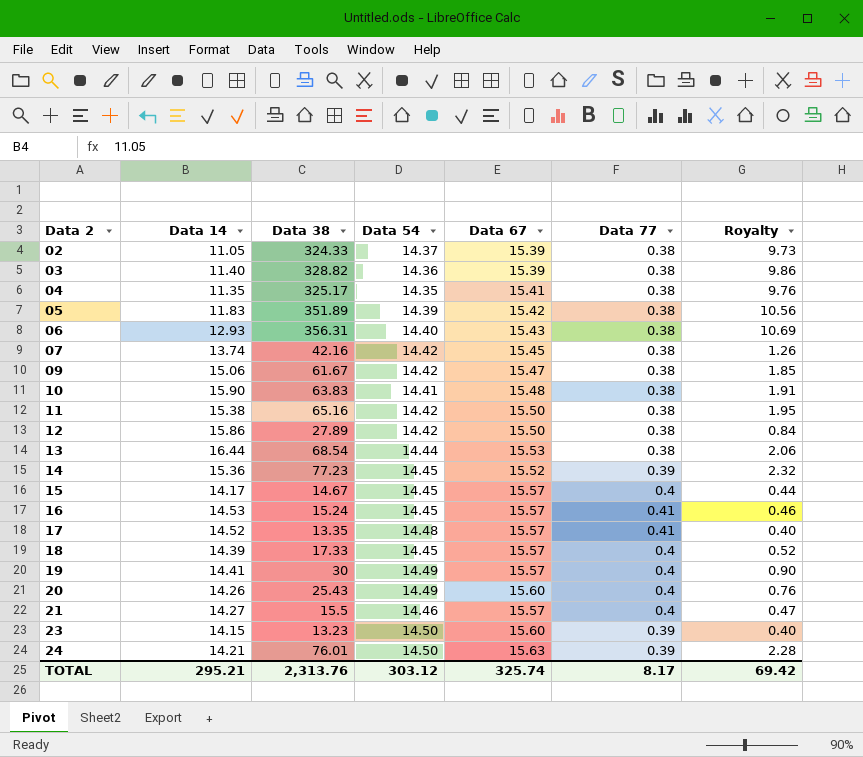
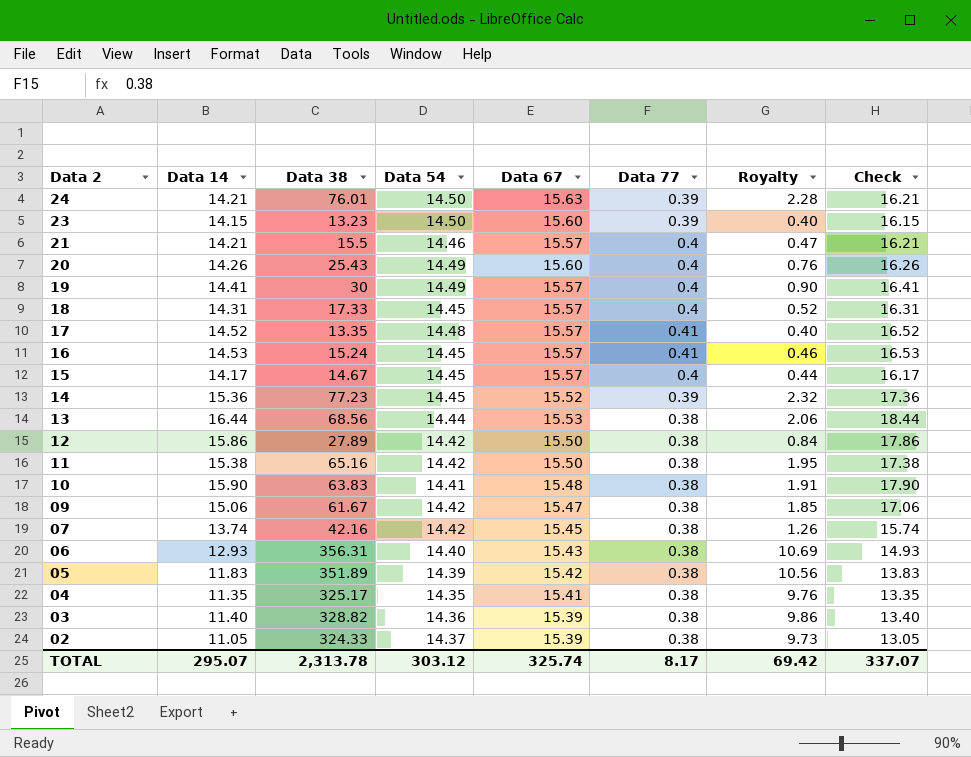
row order: Data 2 ascending -> Data 2 descending
column Check | formula: none -> [Data 14] + 2
21 | Data 14: 14.27 -> 14.21
18 | Data 14: 14.39 -> 14.31
13 | Data 38: 68.54 -> 68.56
TOTAL | Data 14: 295.21 -> 295.07
TOTAL | Data 38: 2,313.76 -> 2,313.78

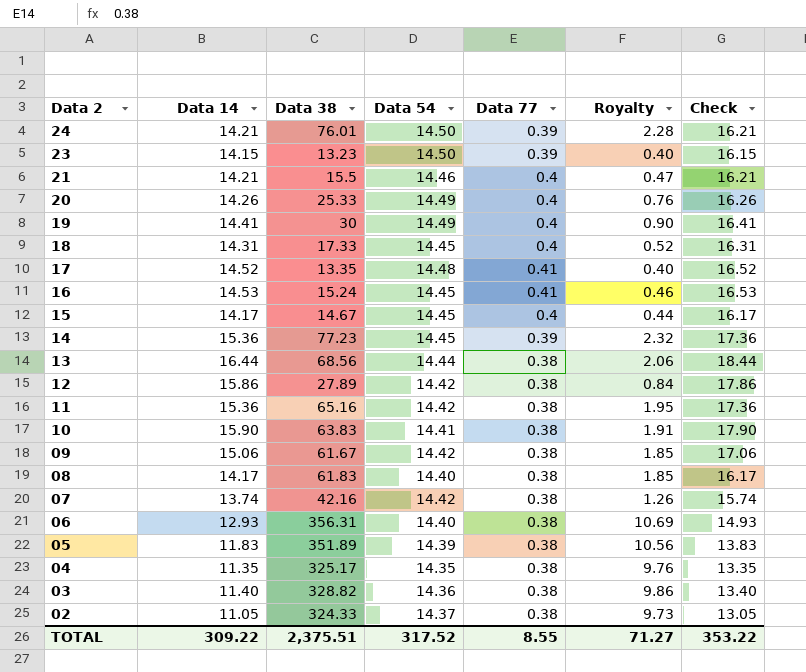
column Data 67 | position: 5 -> none
20 | Data 38: 25.43 -> 25.33
11 | Data 14: 15.38 -> 15.36
11 | Check: 17.38 -> 17.36
row 08: none -> 14.17 | 61.83 | 14.40 | 0.38 | 1.85 | 16.17
TOTAL | Data 14: 295.07 -> 309.22
TOTAL | Data 38: 2,313.78 -> 2,375.51
TOTAL | Data 54: 303.12 -> 317.52
TOTAL | Data 77: 8.17 -> 8.55
TOTAL | Royalty: 69.42 -> 71.27
TOTAL | Check: 337.07 -> 353.22

